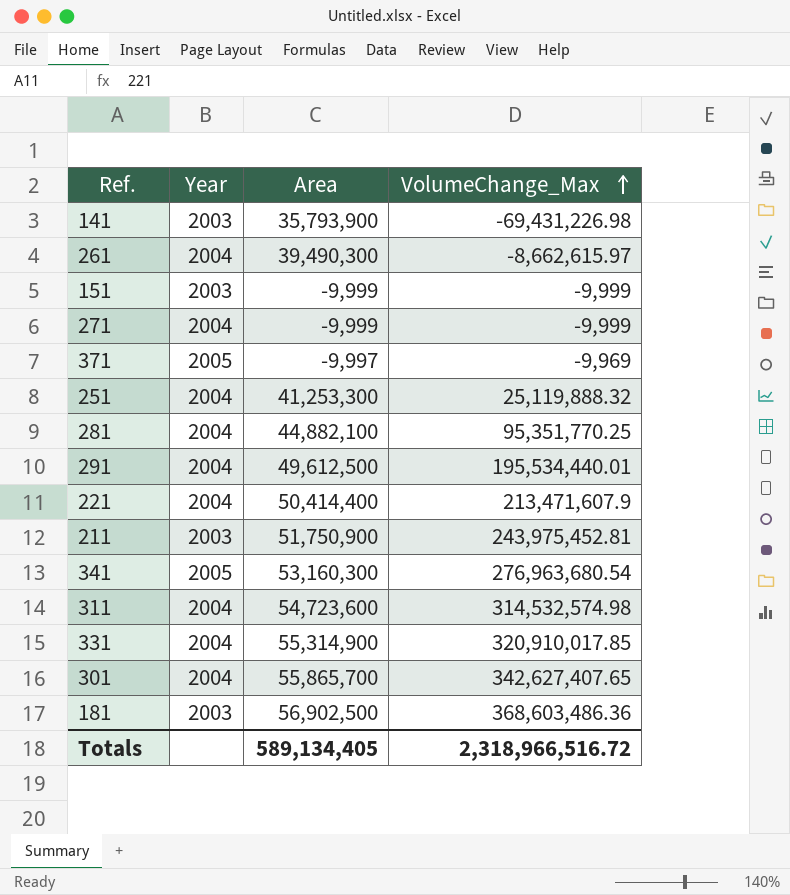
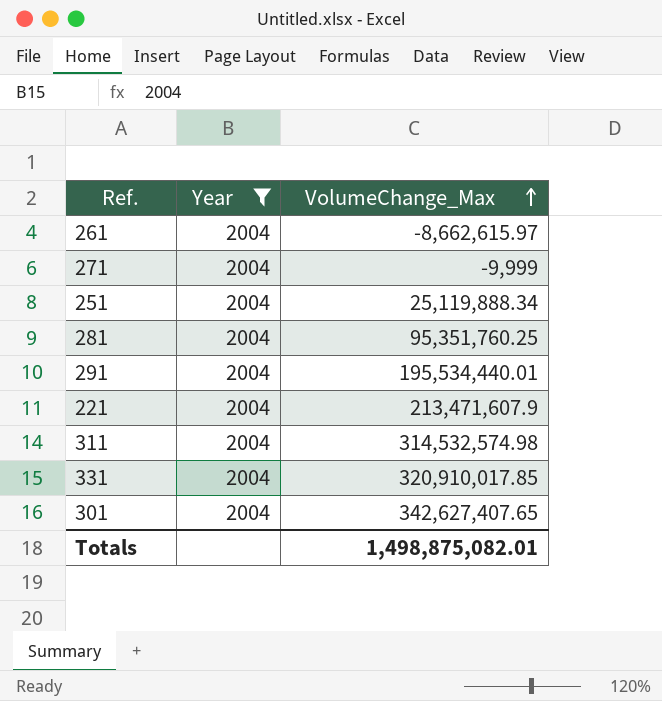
filter: none -> Year = 2004
column Area | position: 3 -> none
251 | VolumeChange_Max: 25,119,888.32 -> 25,119,888.34
281 | VolumeChange_Max: 95,351,770.25 -> 95,351,760.25
Totals | VolumeChange_Max: 2,318,966,516.72 -> 1,498,875,082.01

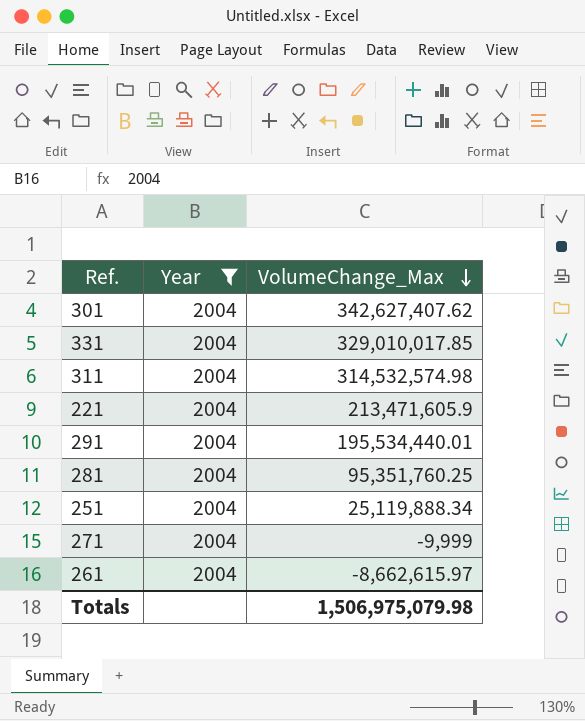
row order: VolumeChange_Max ascending -> VolumeChange_Max descending
301 | VolumeChange_Max: 342,627,407.65 -> 342,627,407.62
331 | VolumeChange_Max: 320,910,017.85 -> 329,010,017.85
221 | VolumeChange_Max: 213,471,607.9 -> 213,471,605.9
Totals | VolumeChange_Max: 1,498,875,082.01 -> 1,506,975,079.98

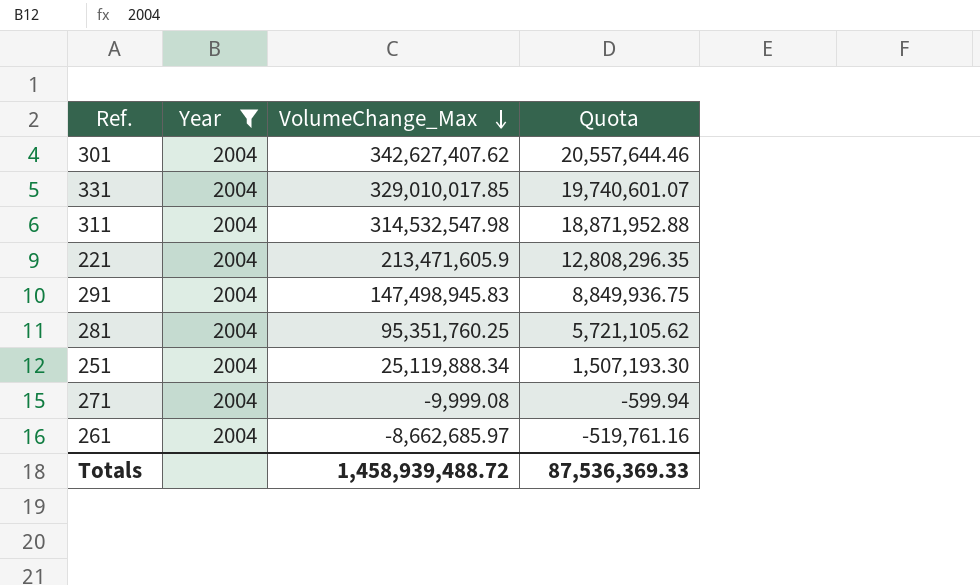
column Quota | formula: none -> [VolumeChange_Max] * 0.06
311 | VolumeChange_Max: 314,532,574.98 -> 314,532,547.98
291 | VolumeChange_Max: 195,534,440.01 -> 147,498,945.83
271 | VolumeChange_Max: -9,999 -> -9,999.08
261 | VolumeChange_Max: -8,662,615.97 -> -8,662,685.97
Totals | VolumeChange_Max: 1,506,975,079.98 -> 1,458,939,488.72

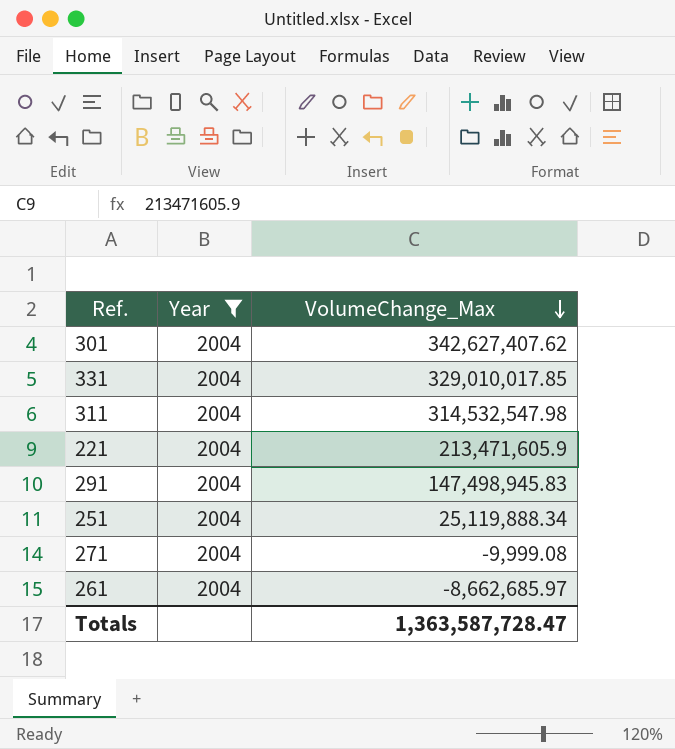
column Quota | formula: [VolumeChange_Max] * 0.06 -> none
row 281: 2004 | 95,351,760.25 | 5,721,105.62 -> none
Totals | VolumeChange_Max: 1,458,939,488.72 -> 1,363,587,728.47

